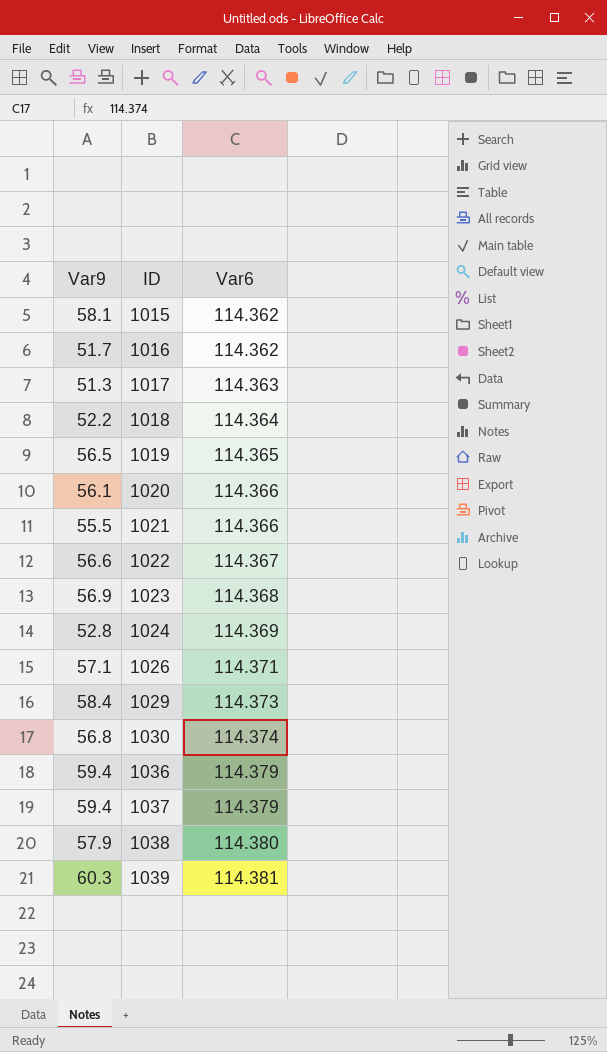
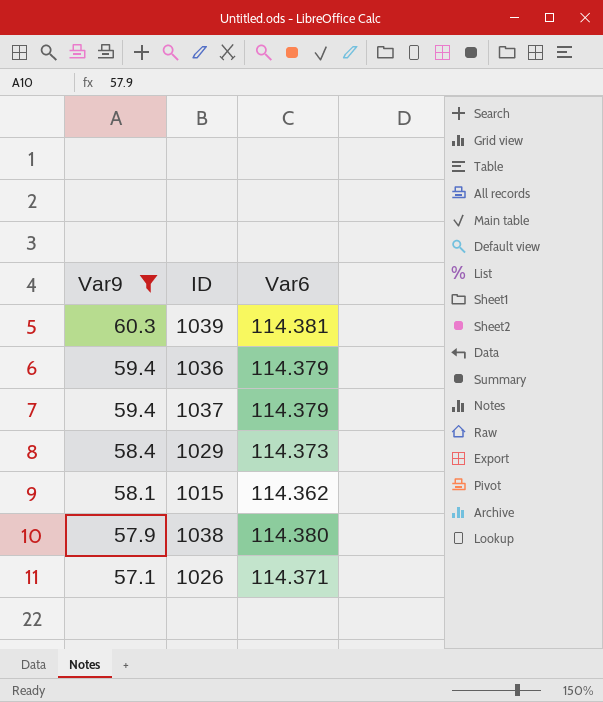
filter: none -> Var9 >= 57.1
row order: ID ascending -> Var9 descending

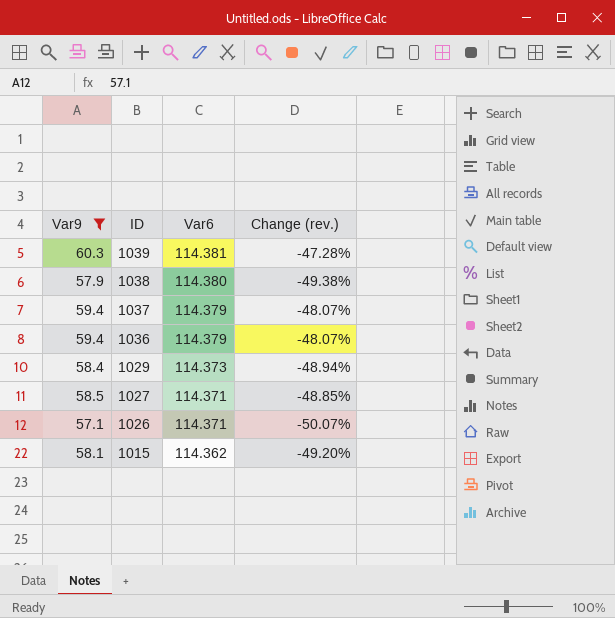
row order: Var9 descending -> ID descending
column Change (rev.) | formula: none -> ([Var9] - [Var6]) / [Var6]
row 1027: none -> 58.5 | 114.371 | -48.85%

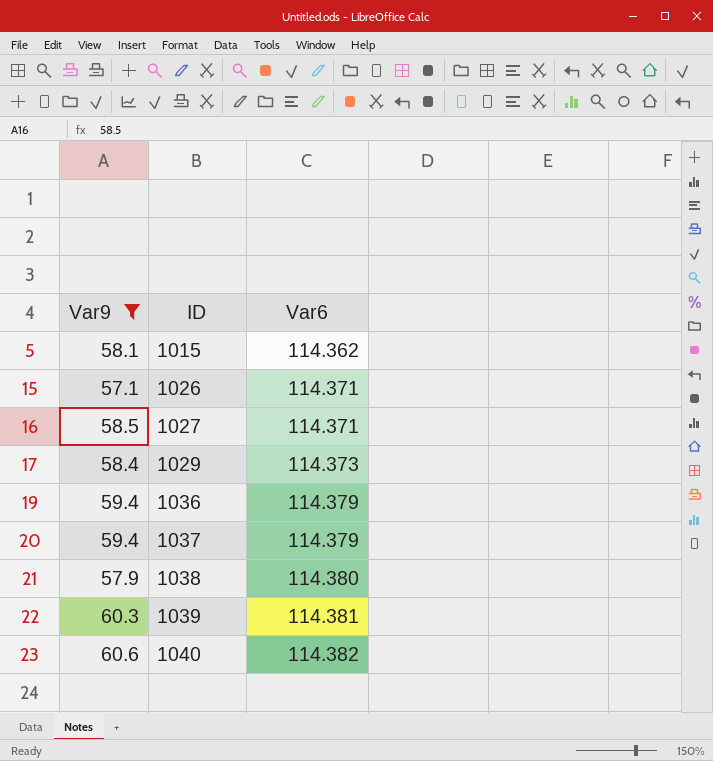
row order: ID descending -> ID ascending
column Change (rev.) | formula: ([Var9] - [Var6]) / [Var6] -> none
row 1040: none -> 60.6 | 114.382

